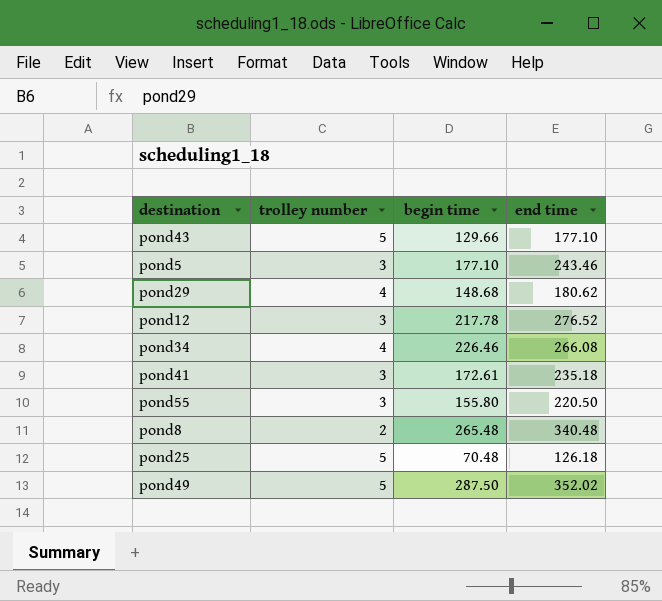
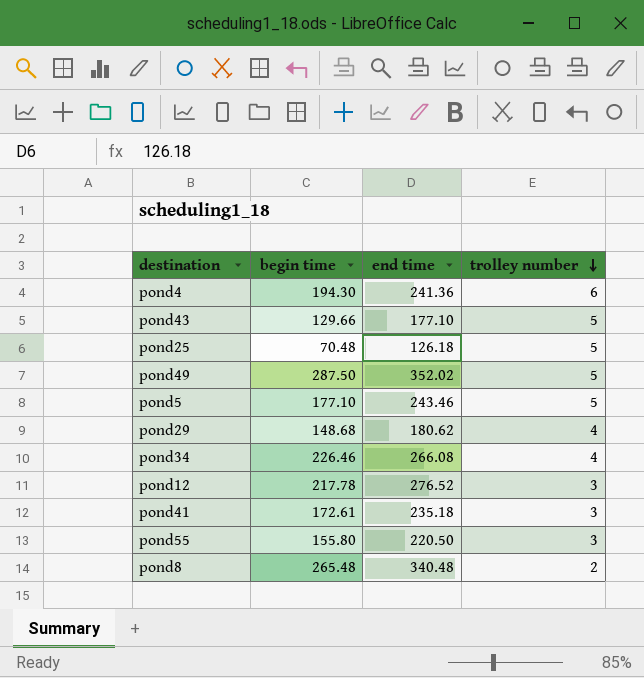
row order: none -> trolley number descending
column trolley number | position: 2 -> 4
row pond4: none -> 194.30 | 241.36 | 6
pond5 | trolley number: 3 -> 5

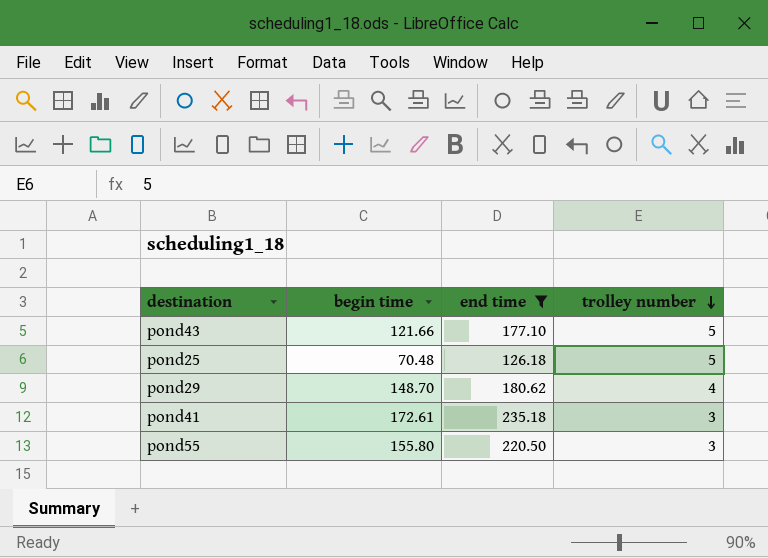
filter: none -> end time <= 235.18
pond43 | begin time: 129.66 -> 121.66
pond29 | begin time: 148.68 -> 148.70

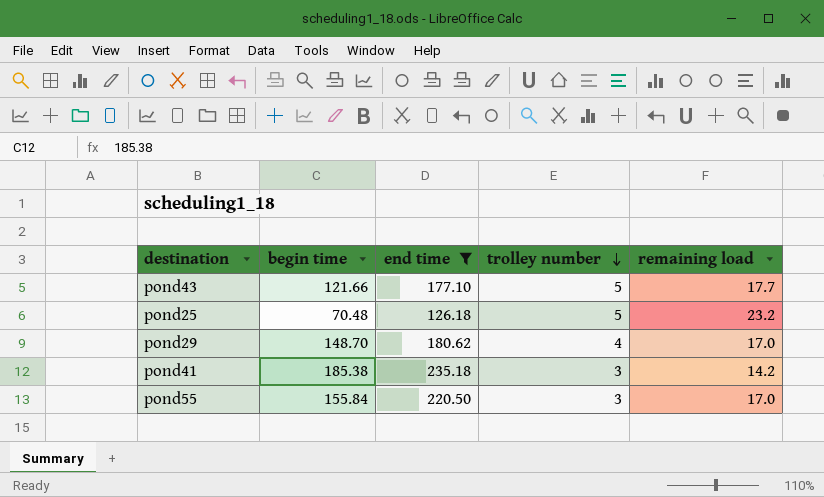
column remaining load | position: none -> 5
pond41 | begin time: 172.61 -> 185.38
pond55 | begin time: 155.80 -> 155.84

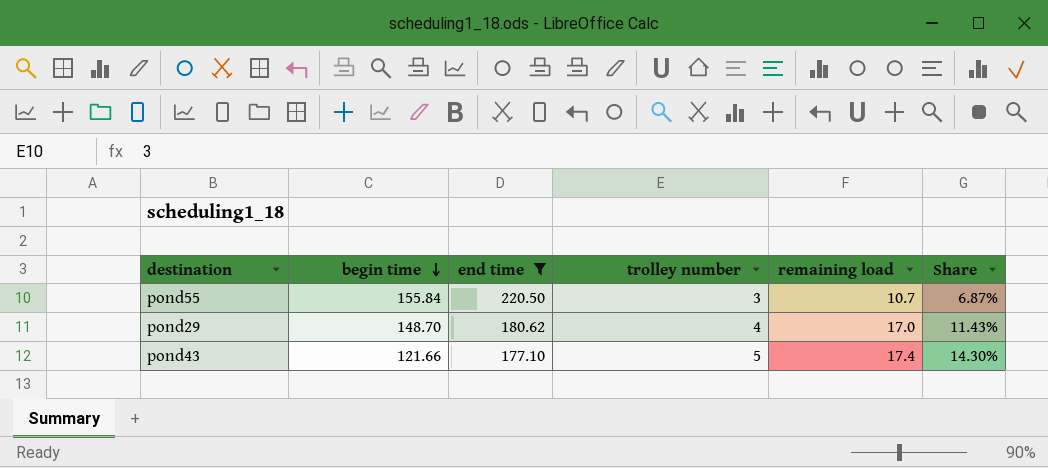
row order: trolley number descending -> begin time descending
column Share | formula: none -> [remaining load] / [begin time]
row pond25: 70.48 | 126.18 | 5 | 23.2 -> none
row pond41: 185.38 | 235.18 | 3 | 14.2 -> none
pond55 | remaining load: 17.0 -> 10.7
pond43 | remaining load: 17.7 -> 17.4

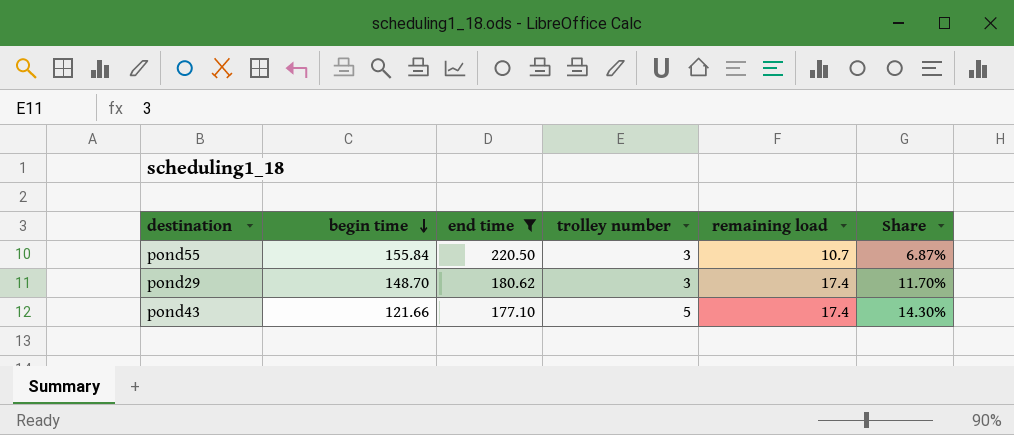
pond29 | trolley number: 4 -> 3
pond29 | remaining load: 17.0 -> 17.4
pond29 | Share: 11.43% -> 11.70%

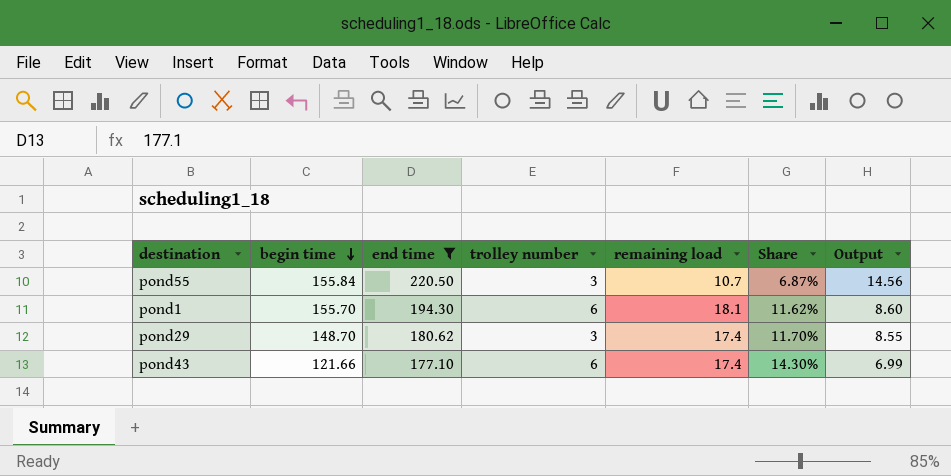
column Output | formula: none -> [begin time] / [remaining load]
row pond1: none -> 155.70 | 194.30 | 6 | 18.1 | 11.62% | 8.60
pond43 | trolley number: 5 -> 6

